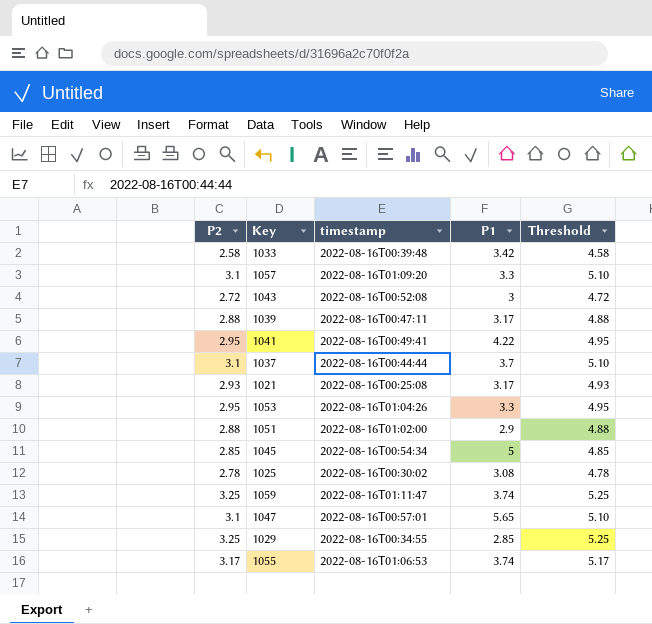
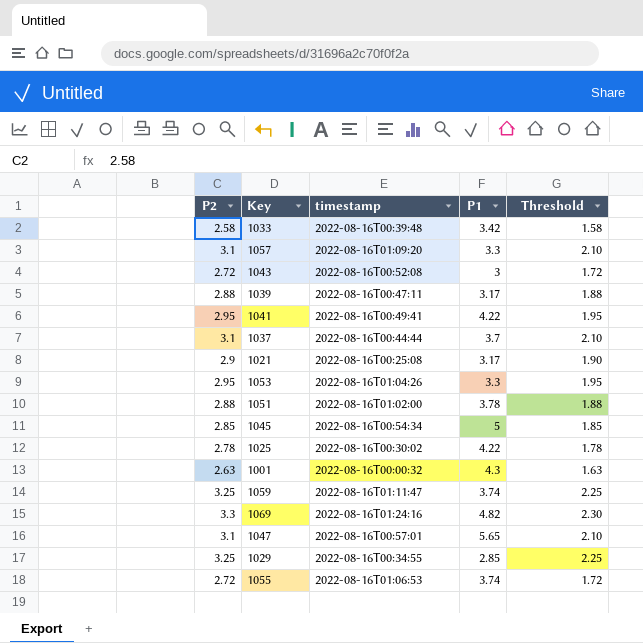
column Threshold | formula: [P2] + 2 -> [P2] - 1
1021 | P2: 2.93 -> 2.9
1051 | P1: 2.9 -> 3.78
1025 | P1: 3.08 -> 4.22
row 1001: none -> 2.63 | 2022-08-16T00:00:32 | 4.3 | 1.63
row 1069: none -> 3.3 | 2022-08-16T01:24:16 | 4.82 | 2.30
1055 | P2: 3.17 -> 2.72

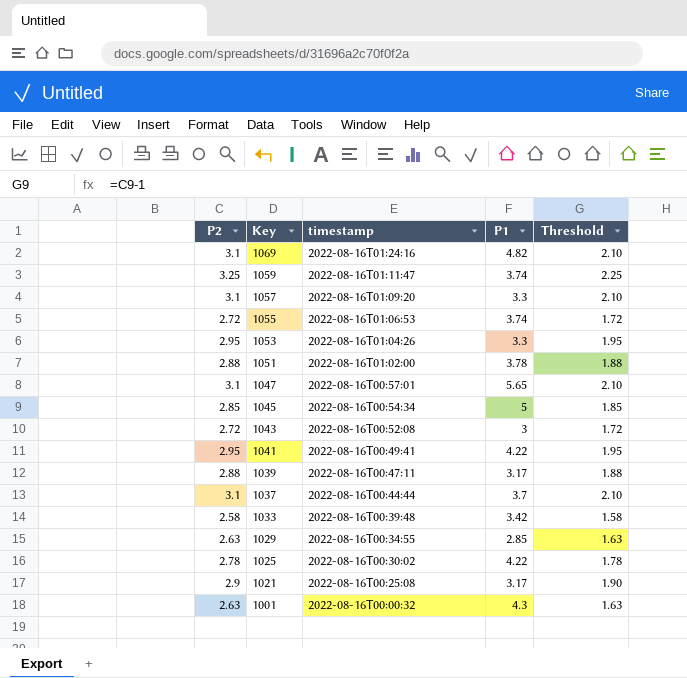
row order: none -> Key descending
1069 | P2: 3.3 -> 3.1
1069 | Threshold: 2.30 -> 2.10
1029 | P2: 3.25 -> 2.63
1029 | Threshold: 2.25 -> 1.63

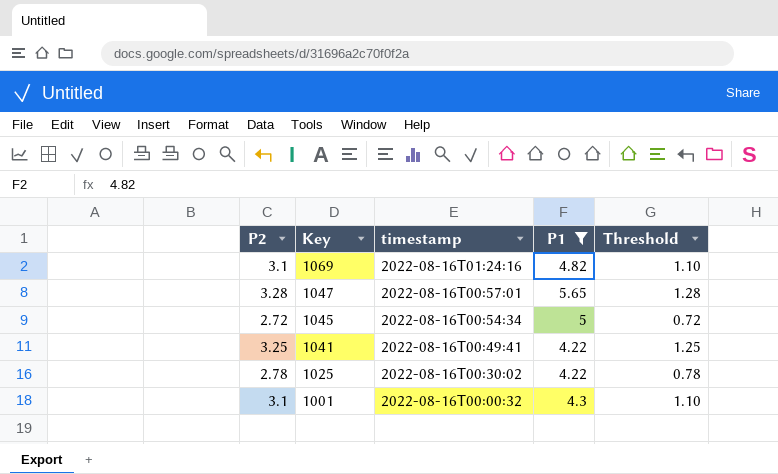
filter: none -> P1 >= 4.22
column Threshold | formula: [P2] - 1 -> [P2] - 2
1047 | P2: 3.1 -> 3.28
1045 | P2: 2.85 -> 2.72
1041 | P2: 2.95 -> 3.25
1001 | P2: 2.63 -> 3.1

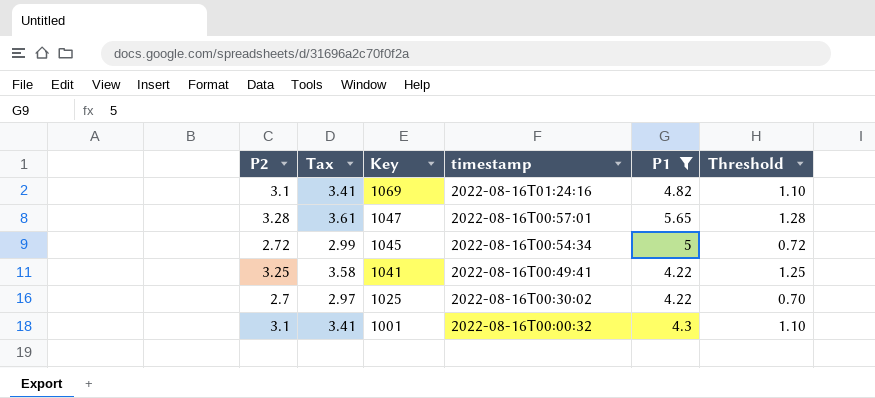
column Tax | formula: none -> [P2] * 1.1
1025 | P2: 2.78 -> 2.7
1025 | Threshold: 0.78 -> 0.70

